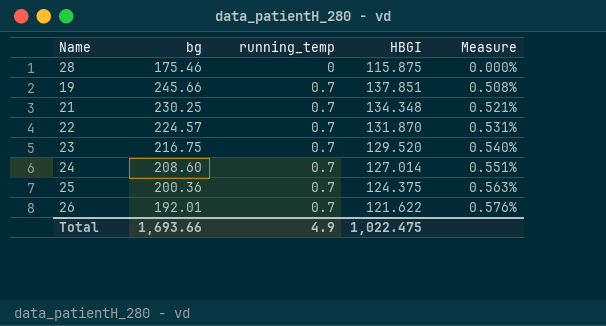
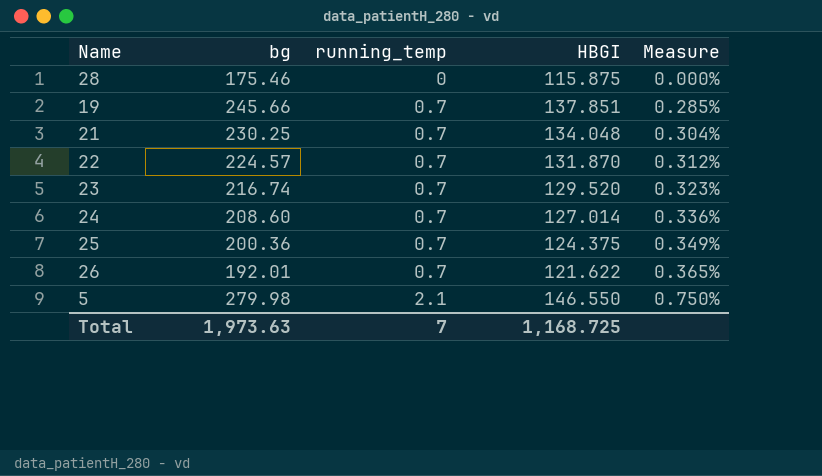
column Measure | formula: [running_temp] / [HBGI] -> [running_temp] / [bg]
21 | HBGI: 134.348 -> 134.048
23 | bg: 216.75 -> 216.74
row 5: none -> 279.98 | 2.1 | 146.550 | 0.750%
Total | bg: 1,693.66 -> 1,973.63
Total | running_temp: 4.9 -> 7
Total | HBGI: 1,022.475 -> 1,168.725

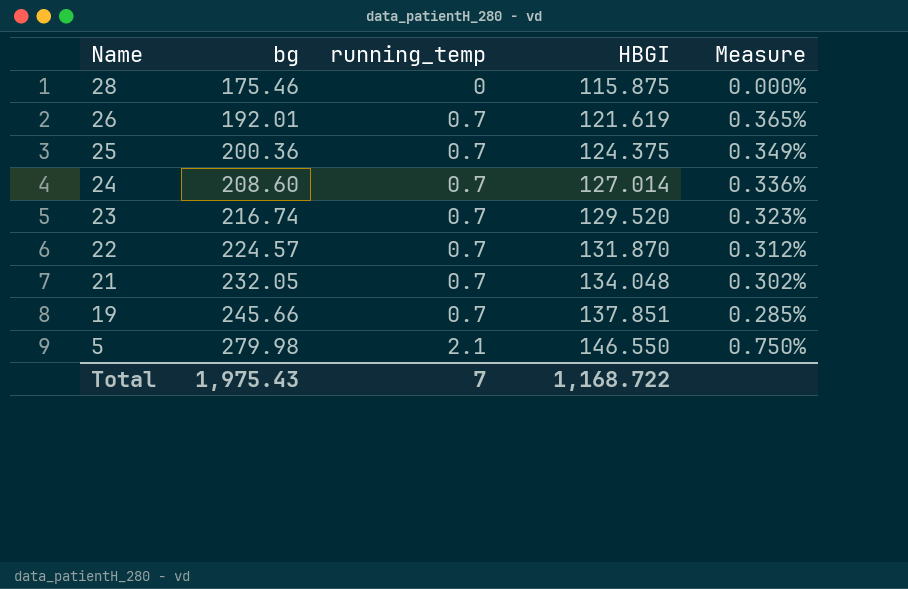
row order: running_temp ascending -> Name descending
26 | HBGI: 121.622 -> 121.619
21 | bg: 230.25 -> 232.05
21 | Measure: 0.304% -> 0.302%
Total | bg: 1,973.63 -> 1,975.43
Total | HBGI: 1,168.725 -> 1,168.722

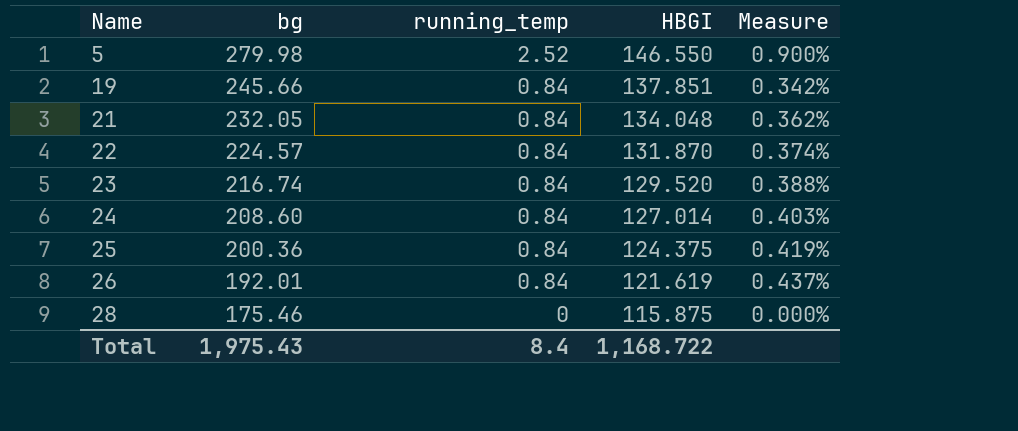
row order: Name descending -> Name ascending
5 | running_temp: 2.1 -> 2.52
5 | Measure: 0.750% -> 0.900%
19 | running_temp: 0.7 -> 0.84
19 | Measure: 0.285% -> 0.342%
21 | running_temp: 0.7 -> 0.84
21 | Measure: 0.302% -> 0.362%
22 | running_temp: 0.7 -> 0.84
22 | Measure: 0.312% -> 0.374%
23 | running_temp: 0.7 -> 0.84
23 | Measure: 0.323% -> 0.388%
24 | running_temp: 0.7 -> 0.84
24 | Measure: 0.336% -> 0.403%
25 | running_temp: 0.7 -> 0.84
25 | Measure: 0.349% -> 0.419%
26 | running_temp: 0.7 -> 0.84
26 | Measure: 0.365% -> 0.437%
Total | running_temp: 7 -> 8.4

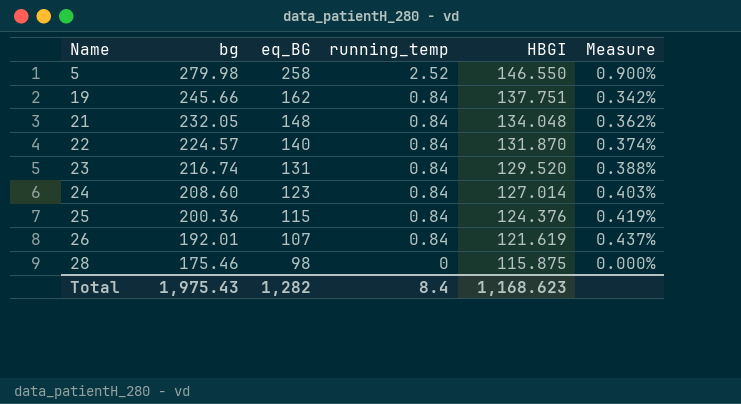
column eq_BG | position: none -> 3
19 | HBGI: 137.851 -> 137.751
25 | HBGI: 124.375 -> 124.376
Total | HBGI: 1,168.722 -> 1,168.623

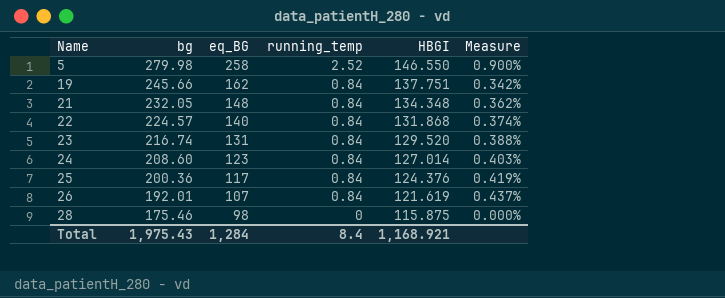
21 | HBGI: 134.048 -> 134.348
22 | HBGI: 131.870 -> 131.868
25 | eq_BG: 115 -> 117
Total | eq_BG: 1,282 -> 1,284
Total | HBGI: 1,168.623 -> 1,168.921

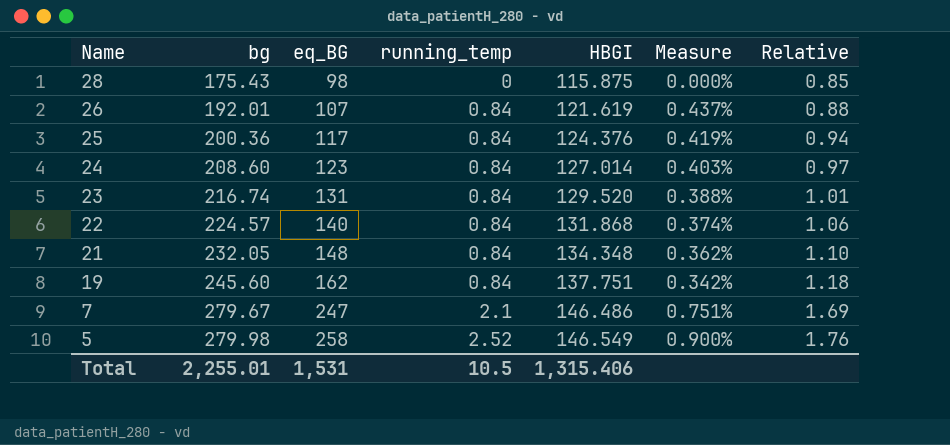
row order: Name ascending -> Name descending
column Relative | formula: none -> [eq_BG] / [HBGI]
28 | bg: 175.46 -> 175.43
19 | bg: 245.66 -> 245.60
row 7: none -> 279.67 | 247 | 2.1 | 146.486 | 0.751% | 1.69
5 | HBGI: 146.550 -> 146.549
Total | bg: 1,975.43 -> 2,255.01
Total | eq_BG: 1,284 -> 1,531
Total | running_temp: 8.4 -> 10.5
Total | HBGI: 1,168.921 -> 1,315.406

